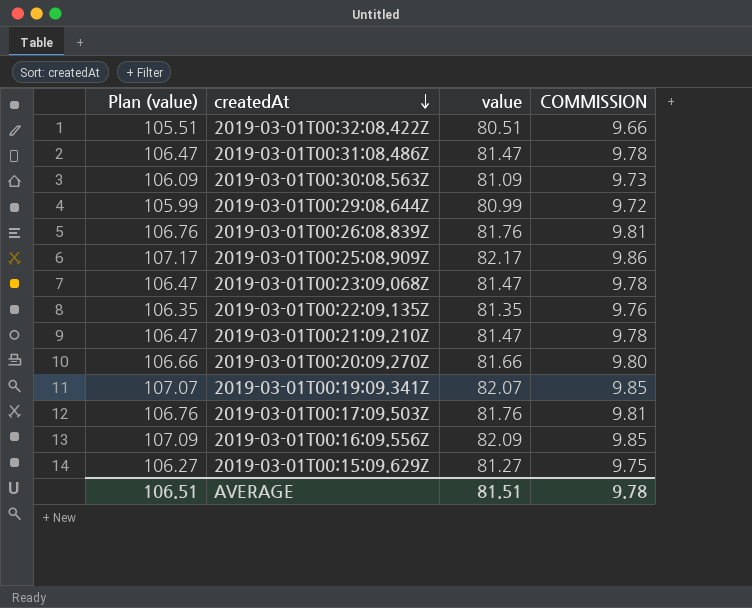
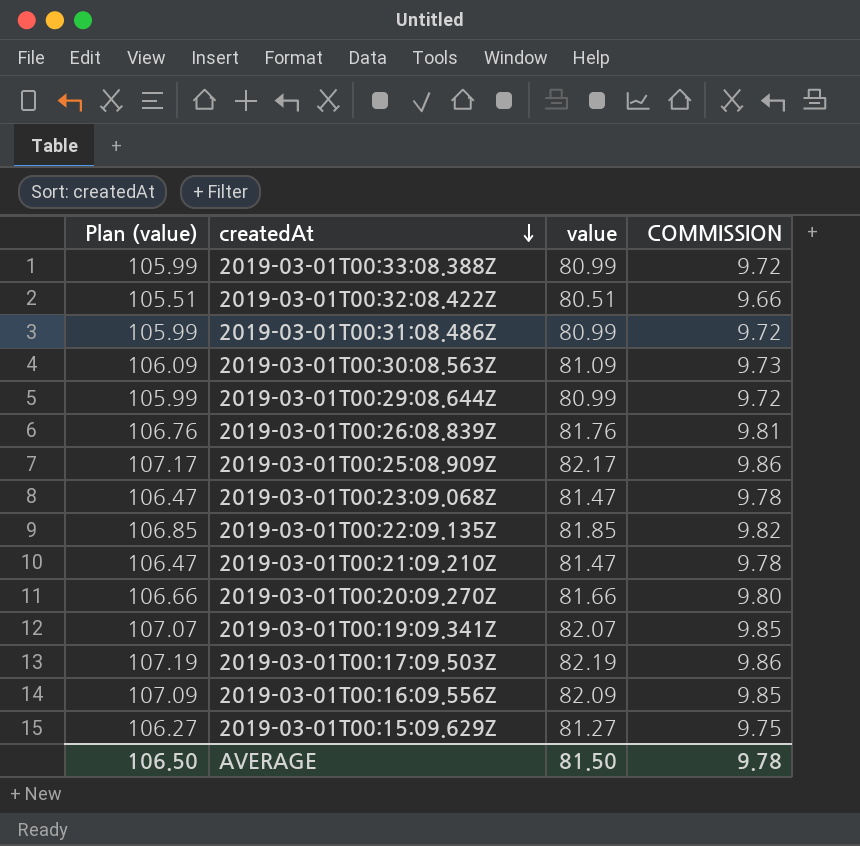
row 2019-03-01T00:33:08.388Z: none -> 105.99 | 80.99 | 9.72
2019-03-01T00:31:08.486Z | Plan (value): 106.47 -> 105.99
2019-03-01T00:31:08.486Z | value: 81.47 -> 80.99
2019-03-01T00:31:08.486Z | COMMISSION: 9.78 -> 9.72
2019-03-01T00:22:09.135Z | Plan (value): 106.35 -> 106.85
2019-03-01T00:22:09.135Z | value: 81.35 -> 81.85
2019-03-01T00:22:09.135Z | COMMISSION: 9.76 -> 9.82
2019-03-01T00:17:09.503Z | Plan (value): 106.76 -> 107.19
2019-03-01T00:17:09.503Z | value: 81.76 -> 82.19
2019-03-01T00:17:09.503Z | COMMISSION: 9.81 -> 9.86
AVERAGE | Plan (value): 106.51 -> 106.50
AVERAGE | value: 81.51 -> 81.50

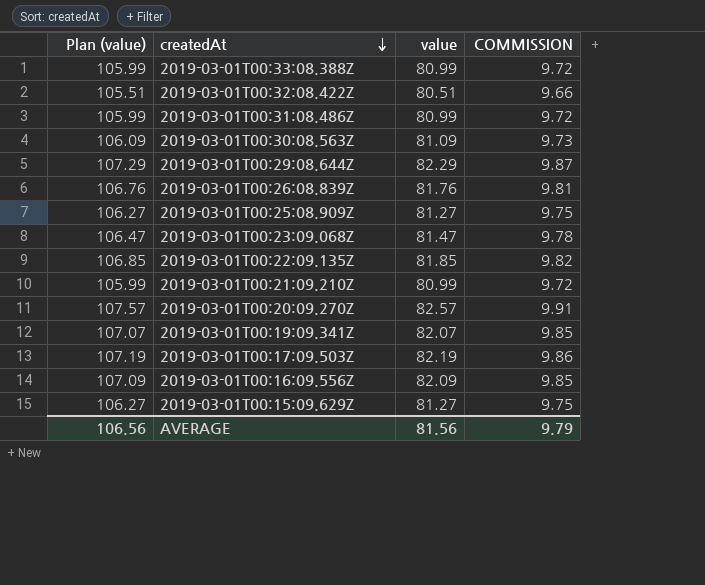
2019-03-01T00:29:08.644Z | Plan (value): 105.99 -> 107.29
2019-03-01T00:29:08.644Z | value: 80.99 -> 82.29
2019-03-01T00:29:08.644Z | COMMISSION: 9.72 -> 9.87
2019-03-01T00:25:08.909Z | Plan (value): 107.17 -> 106.27
2019-03-01T00:25:08.909Z | value: 82.17 -> 81.27
2019-03-01T00:25:08.909Z | COMMISSION: 9.86 -> 9.75
2019-03-01T00:21:09.210Z | Plan (value): 106.47 -> 105.99
2019-03-01T00:21:09.210Z | value: 81.47 -> 80.99
2019-03-01T00:21:09.210Z | COMMISSION: 9.78 -> 9.72
2019-03-01T00:20:09.270Z | Plan (value): 106.66 -> 107.57
2019-03-01T00:20:09.270Z | value: 81.66 -> 82.57
2019-03-01T00:20:09.270Z | COMMISSION: 9.80 -> 9.91
AVERAGE | Plan (value): 106.50 -> 106.56
AVERAGE | value: 81.50 -> 81.56
AVERAGE | COMMISSION: 9.78 -> 9.79

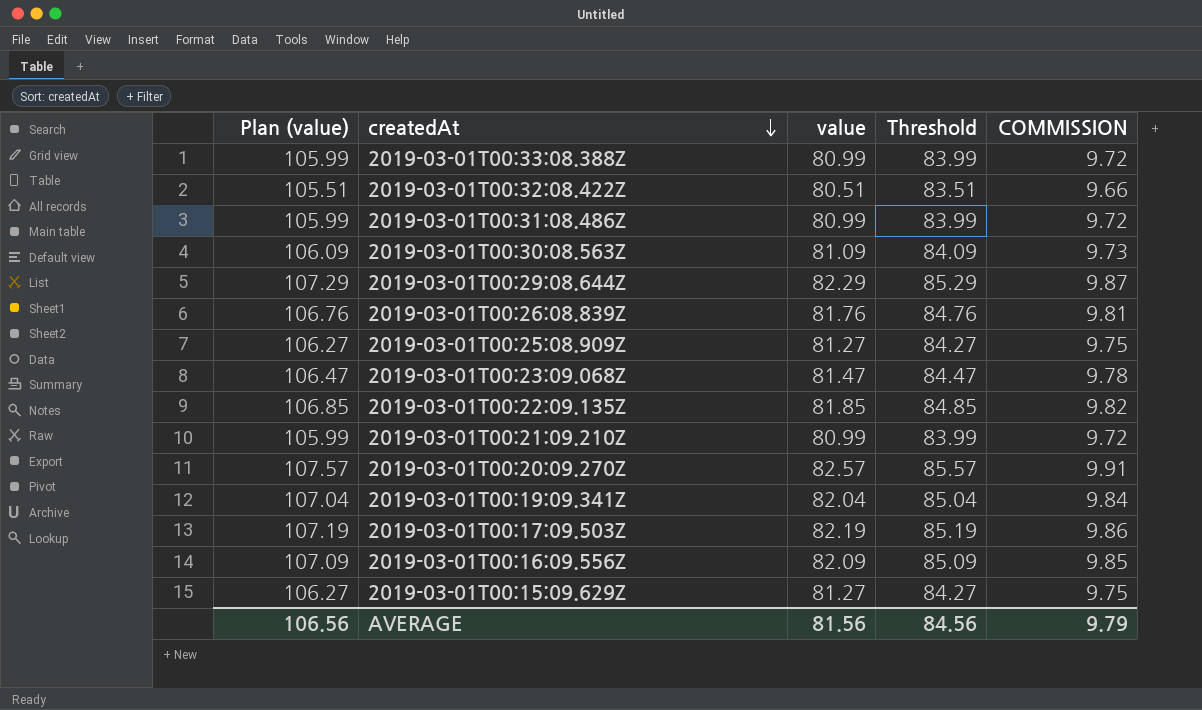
column Threshold | formula: none -> [value] + 3
2019-03-01T00:19:09.341Z | Plan (value): 107.07 -> 107.04
2019-03-01T00:19:09.341Z | value: 82.07 -> 82.04
2019-03-01T00:19:09.341Z | COMMISSION: 9.85 -> 9.84

